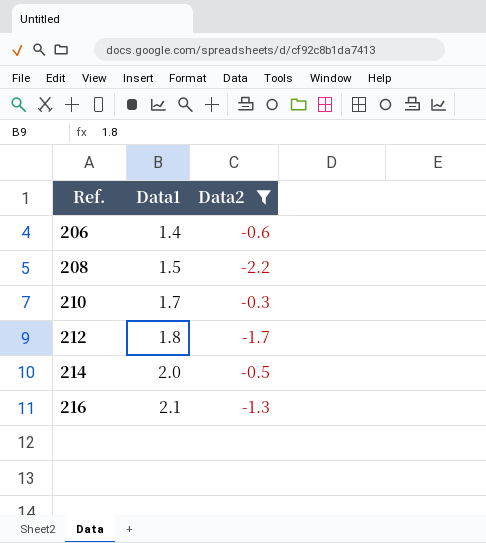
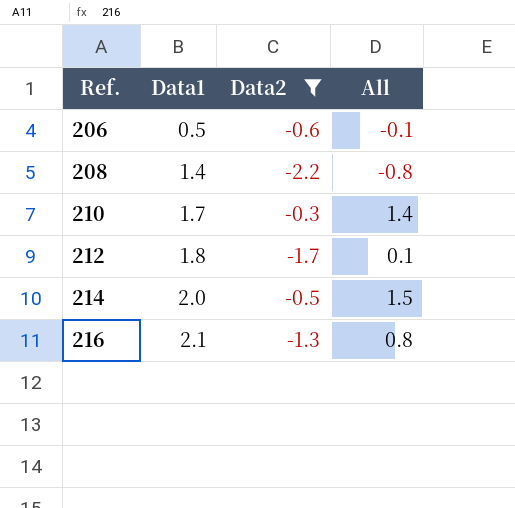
column All | formula: none -> [Data1] + [Data2]
206 | Data1: 1.4 -> 0.5
208 | Data1: 1.5 -> 1.4

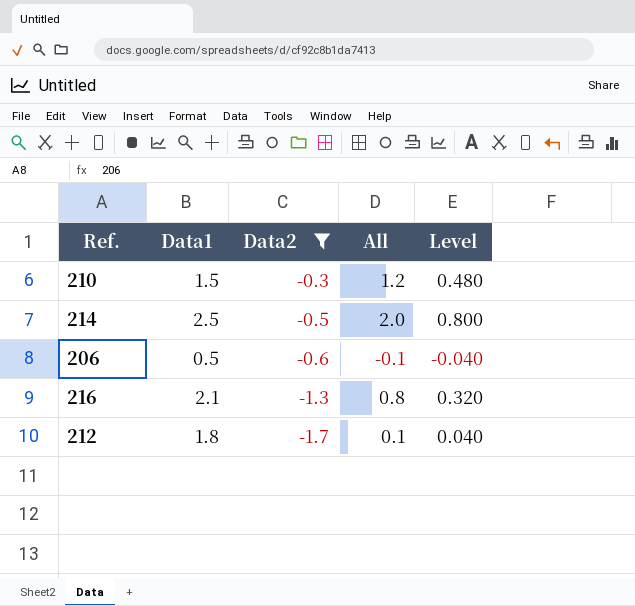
row order: Ref. ascending -> Data2 descending
column Level | formula: none -> [All] * 0.4
row 208: 1.4 | -2.2 | -0.8 -> none
210 | Data1: 1.7 -> 1.5
210 | All: 1.4 -> 1.2
214 | Data1: 2.0 -> 2.5
214 | All: 1.5 -> 2.0

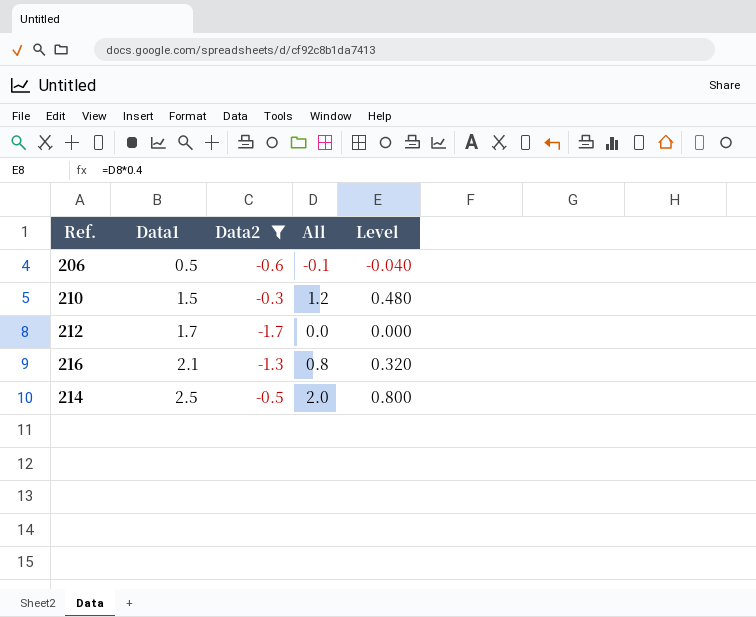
row order: Data2 descending -> Data1 ascending
212 | Data1: 1.8 -> 1.7
212 | All: 0.1 -> 0.0
212 | Level: 0.040 -> 0.000

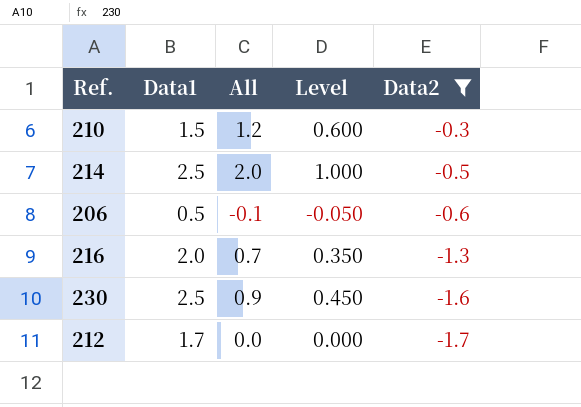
row order: Data1 ascending -> Data2 descending
column Level | formula: [All] * 0.4 -> [All] * 0.5
column Data2 | position: 3 -> 5
216 | Data1: 2.1 -> 2.0
216 | All: 0.8 -> 0.7
row 230: none -> 2.5 | 0.9 | 0.450 | -1.6

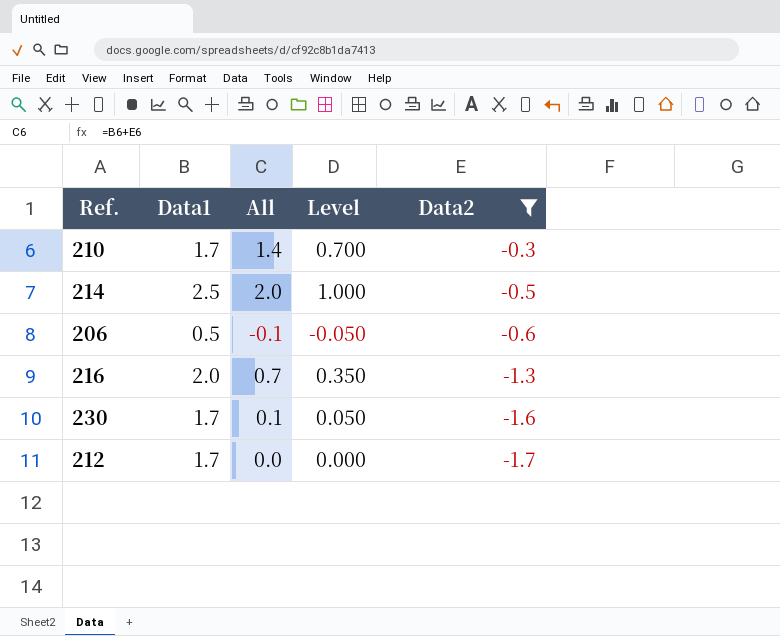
210 | Data1: 1.5 -> 1.7
210 | All: 1.2 -> 1.4
210 | Level: 0.600 -> 0.700
230 | Data1: 2.5 -> 1.7
230 | All: 0.9 -> 0.1
230 | Level: 0.450 -> 0.050

